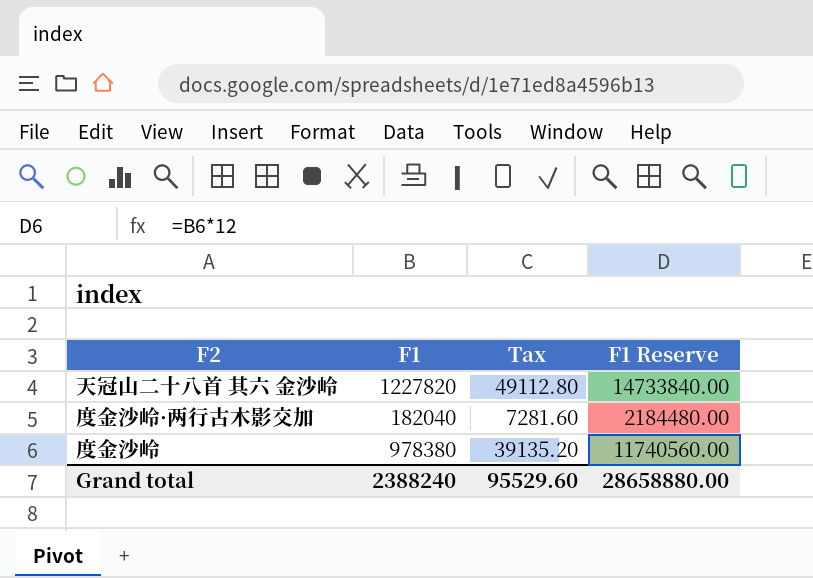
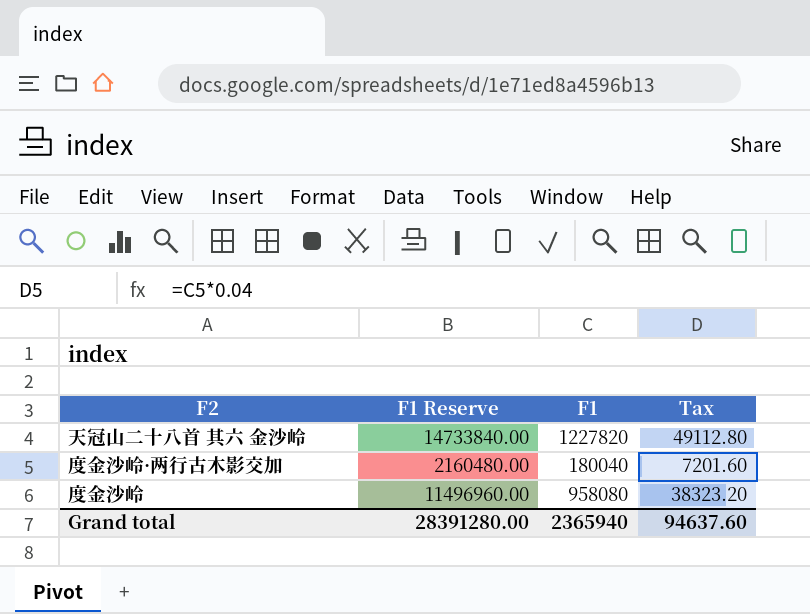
column F1 Reserve | position: 4 -> 2
度金沙岭·两行古木影交加 | F1 Reserve: 2184480.00 -> 2160480.00
度金沙岭·两行古木影交加 | F1: 182040 -> 180040
度金沙岭·两行古木影交加 | Tax: 7281.60 -> 7201.60
度金沙岭 | F1 Reserve: 11740560.00 -> 11496960.00
度金沙岭 | F1: 978380 -> 958080
度金沙岭 | Tax: 39135.20 -> 38323.20
Grand total | F1 Reserve: 28658880.00 -> 28391280.00
Grand total | F1: 2388240 -> 2365940
Grand total | Tax: 95529.60 -> 94637.60

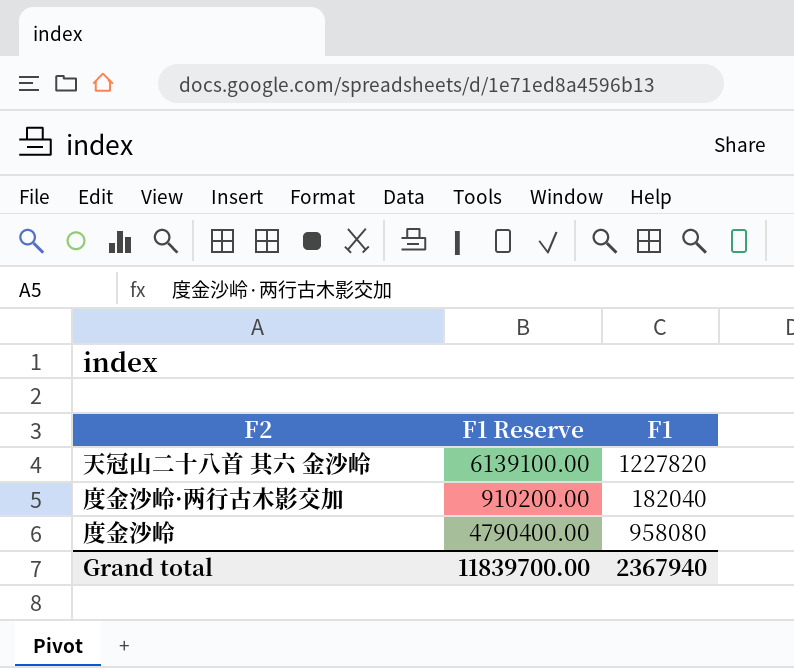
column Tax | formula: [F1] * 0.04 -> none
column F1 Reserve | formula: [F1] * 12 -> [F1] * 5
度金沙岭·两行古木影交加 | F1: 180040 -> 182040
Grand total | F1 Reserve: 28391280.00 -> 11839700.00
Grand total | F1: 2365940 -> 2367940

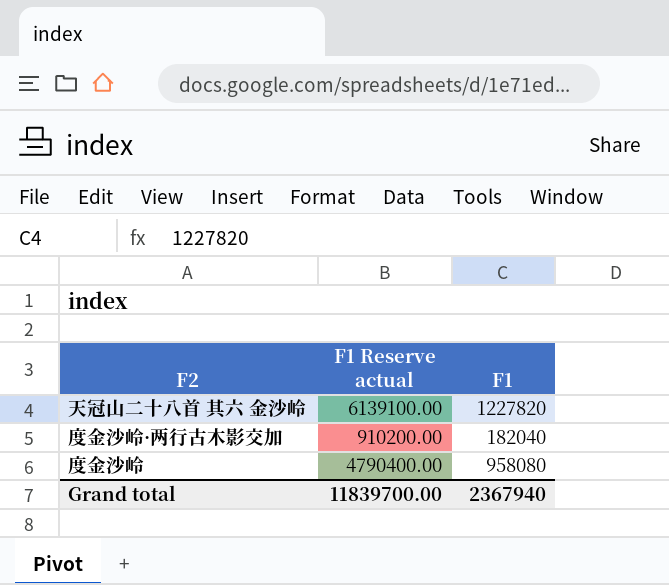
column name: F1 Reserve -> F1 Reserve actual

